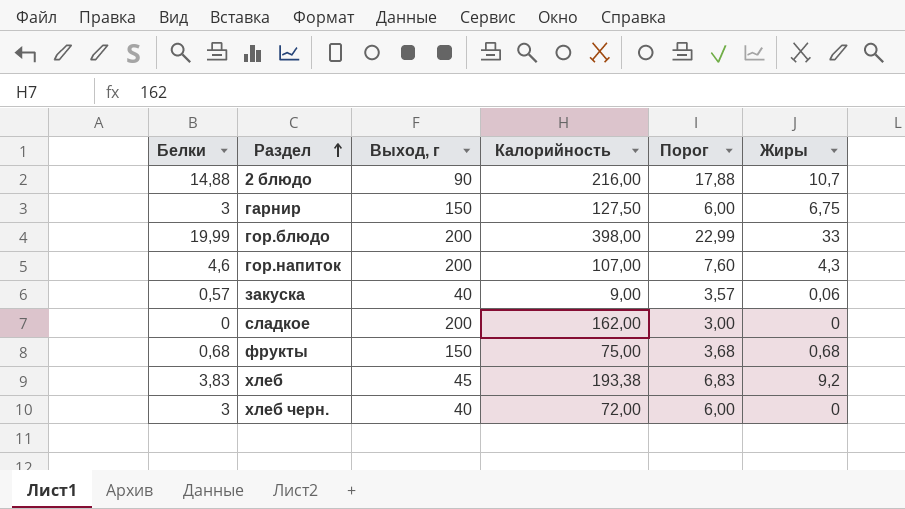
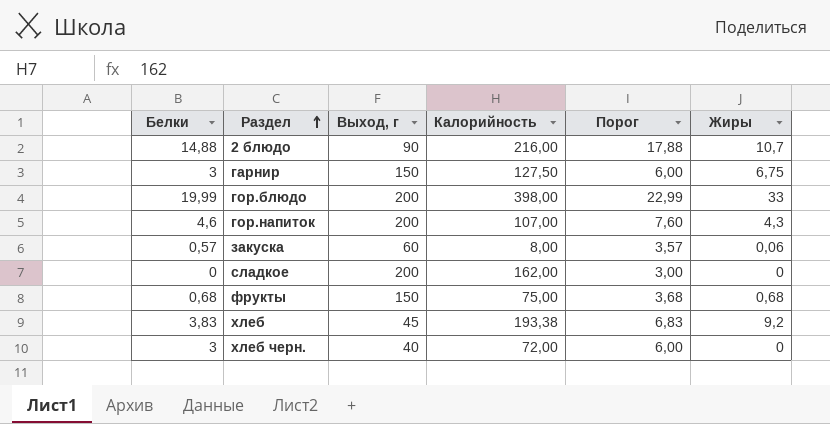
закуска | Выход, г: 40 -> 60
закуска | Калорийность: 9,00 -> 8,00

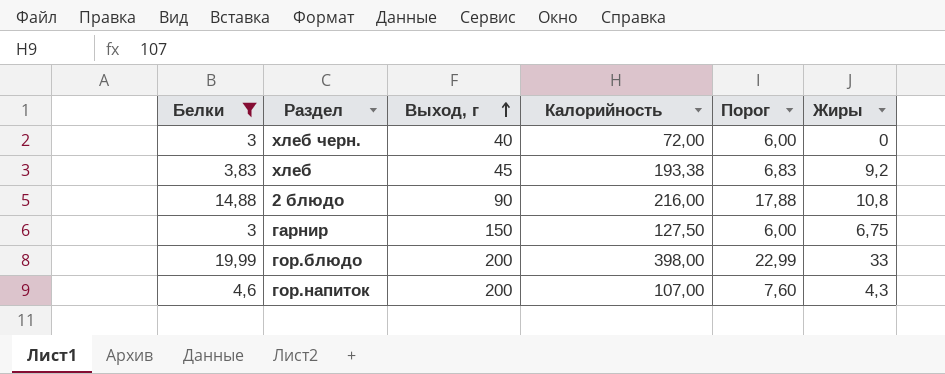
filter: none -> Белки >= 3
row order: Раздел ascending -> Выход, г ascending
2 блюдо | Жиры: 10,7 -> 10,8

